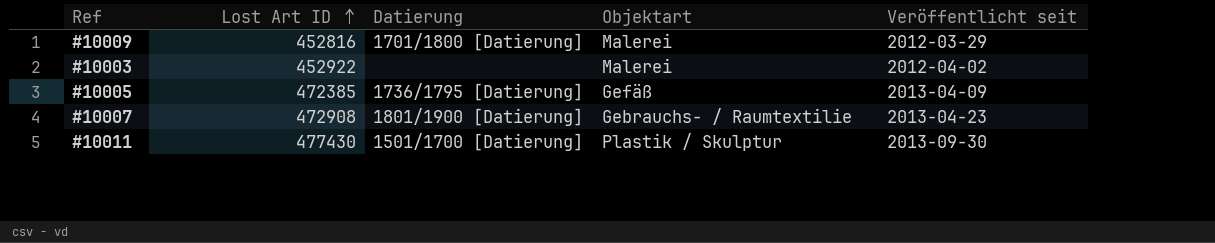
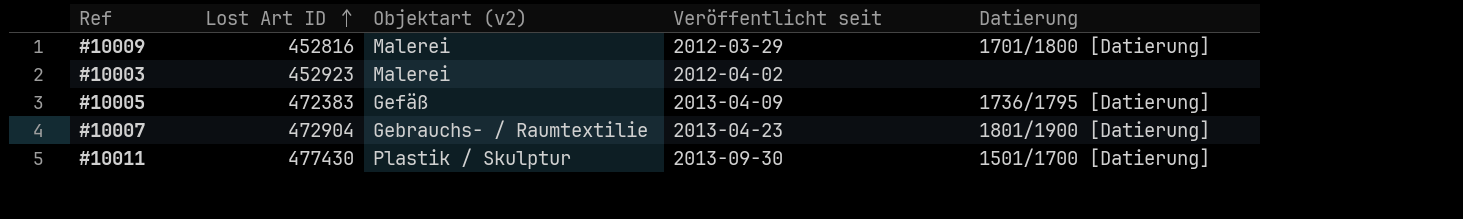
column name: Objektart -> Objektart (v2)
column Datierung | position: 3 -> 5
#10003 | Lost Art ID: 452922 -> 452923
#10005 | Lost Art ID: 472385 -> 472383
#10007 | Lost Art ID: 472908 -> 472904

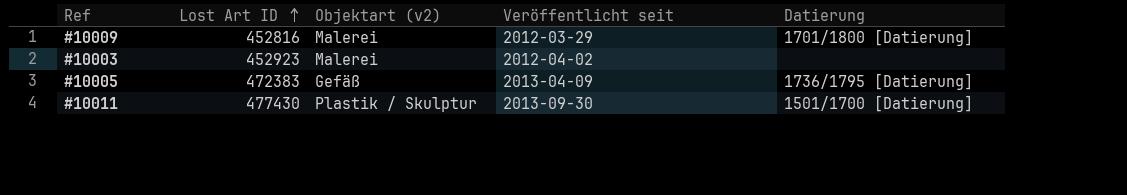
row #10007: 472904 | Gebrauchs- / Raumtextilie | 2013-04-23 | 1801/1900 [Datierung] -> none

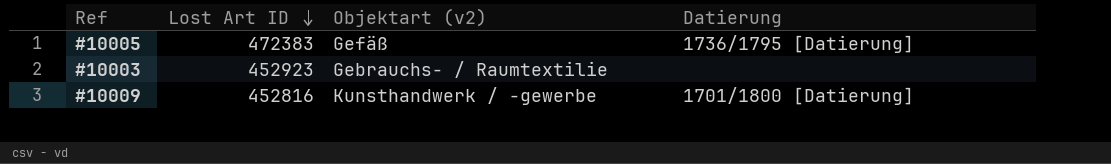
row order: Lost Art ID ascending -> Lost Art ID descending
column Veröffentlicht seit | position: 4 -> none
row #10011: 477430 | Plastik / Skulptur | 2013-09-30 | 1501/1700 [Datierung] -> none
#10003 | Objektart (v2): Malerei -> Gebrauchs- / Raumtextilie
#10009 | Objektart (v2): Malerei -> Kunsthandwerk / -gewerbe

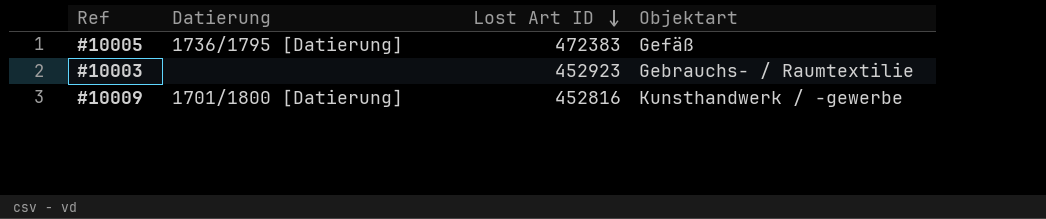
column Datierung | position: 4 -> 2
column name: Objektart (v2) -> Objektart

